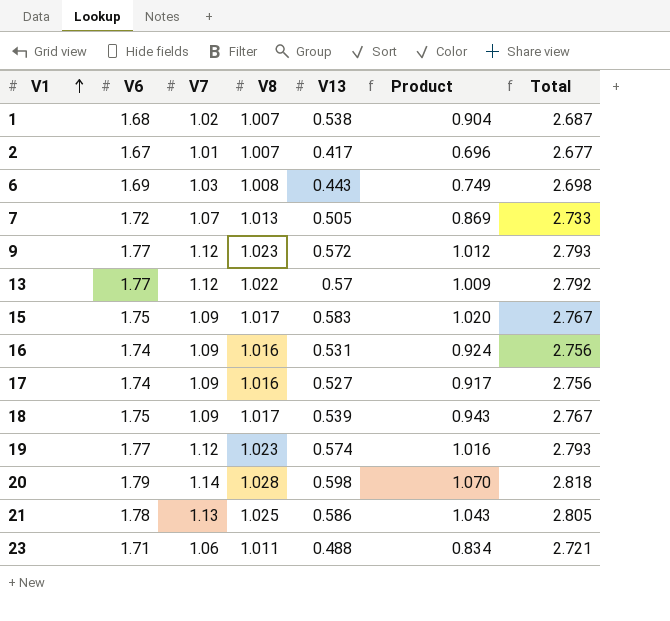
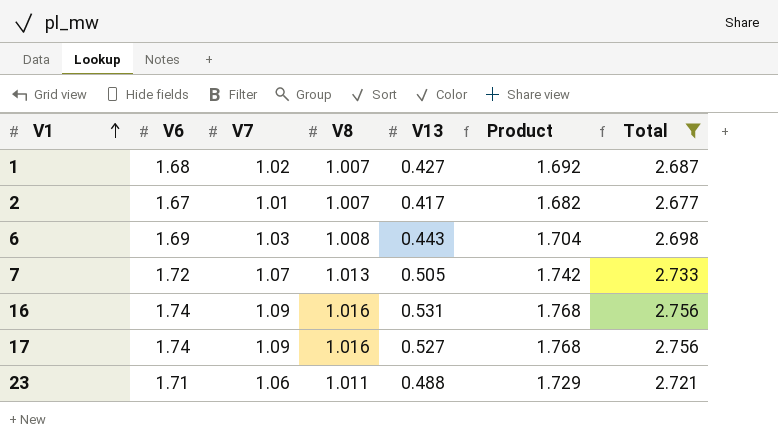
filter: none -> Total <= 2.756
column Product | formula: [V6] * [V13] -> [V6] * [V8]
1 | V13: 0.538 -> 0.427

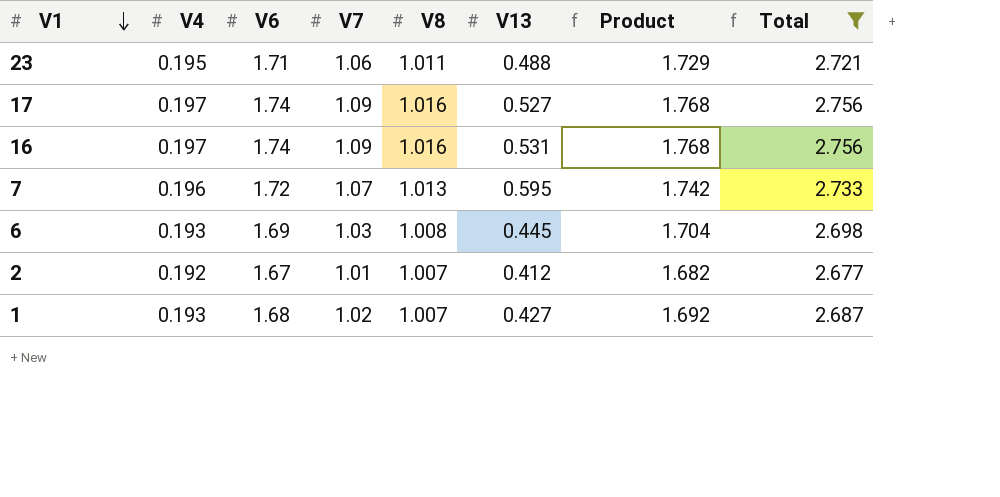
row order: V1 ascending -> V1 descending
column V4 | position: none -> 2
7 | V13: 0.505 -> 0.595
6 | V13: 0.443 -> 0.445
2 | V13: 0.417 -> 0.412

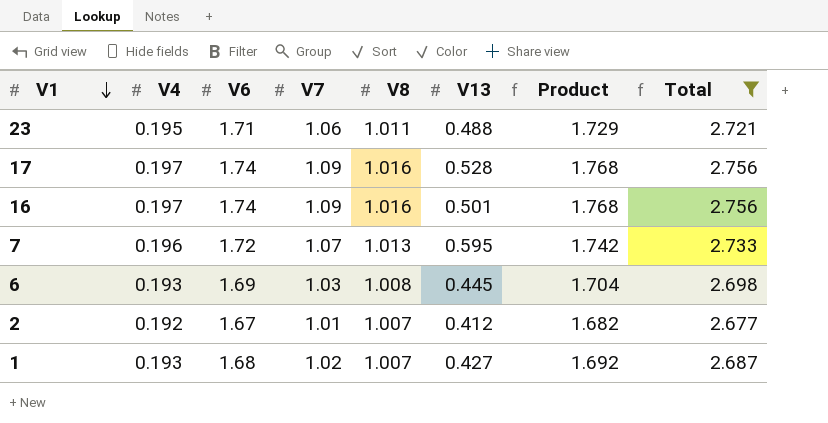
17 | V13: 0.527 -> 0.528
16 | V13: 0.531 -> 0.501

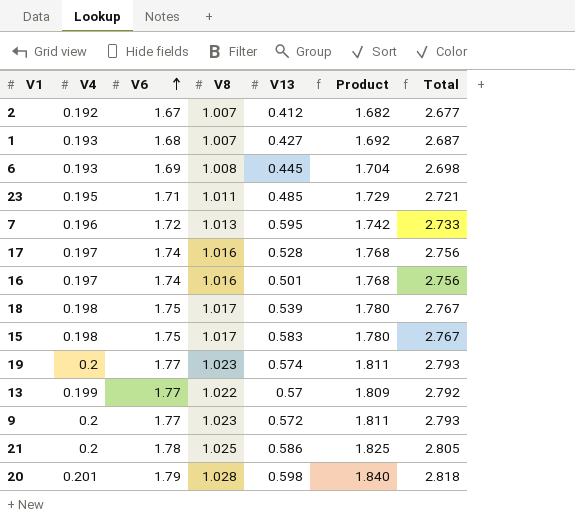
filter: Total <= 2.756 -> none
row order: V1 descending -> V6 ascending
column V7 | position: 4 -> none
23 | V13: 0.488 -> 0.485

